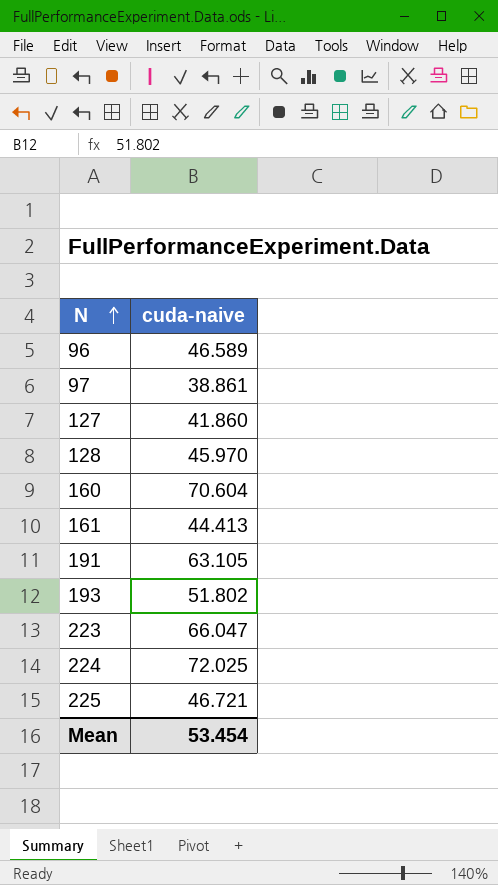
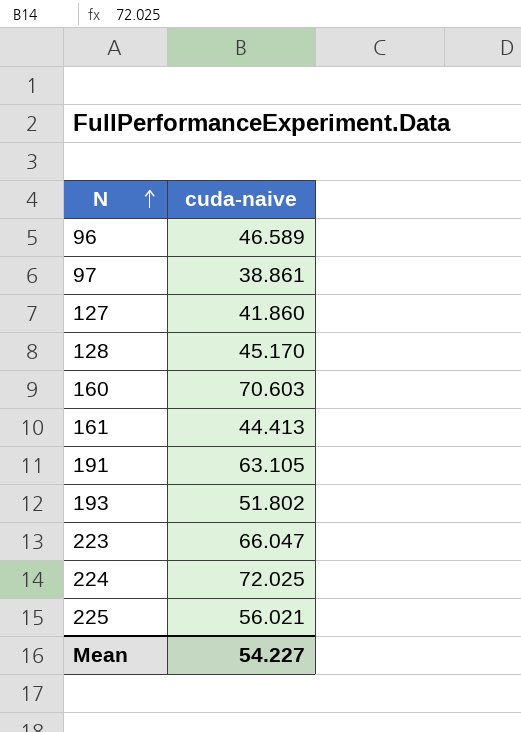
128 | cuda-naive: 45.970 -> 45.170
160 | cuda-naive: 70.604 -> 70.603
225 | cuda-naive: 46.721 -> 56.021
Mean | cuda-naive: 53.454 -> 54.227

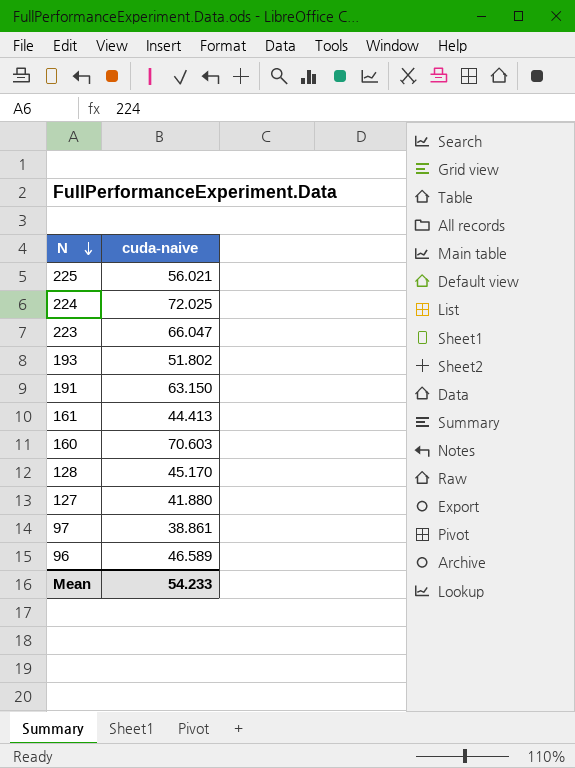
row order: N ascending -> N descending
191 | cuda-naive: 63.105 -> 63.150
127 | cuda-naive: 41.860 -> 41.880
Mean | cuda-naive: 54.227 -> 54.233

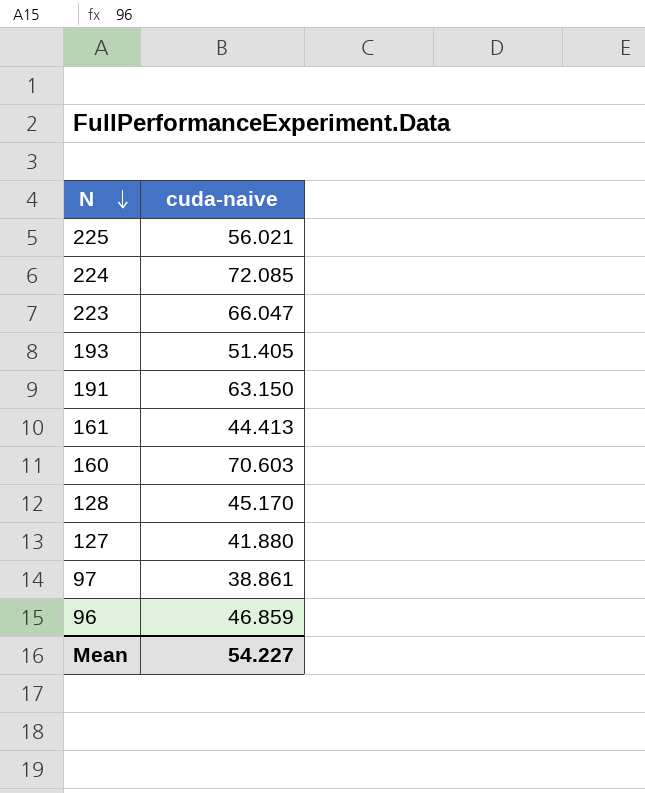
224 | cuda-naive: 72.025 -> 72.085
193 | cuda-naive: 51.802 -> 51.405
96 | cuda-naive: 46.589 -> 46.859
Mean | cuda-naive: 54.233 -> 54.227

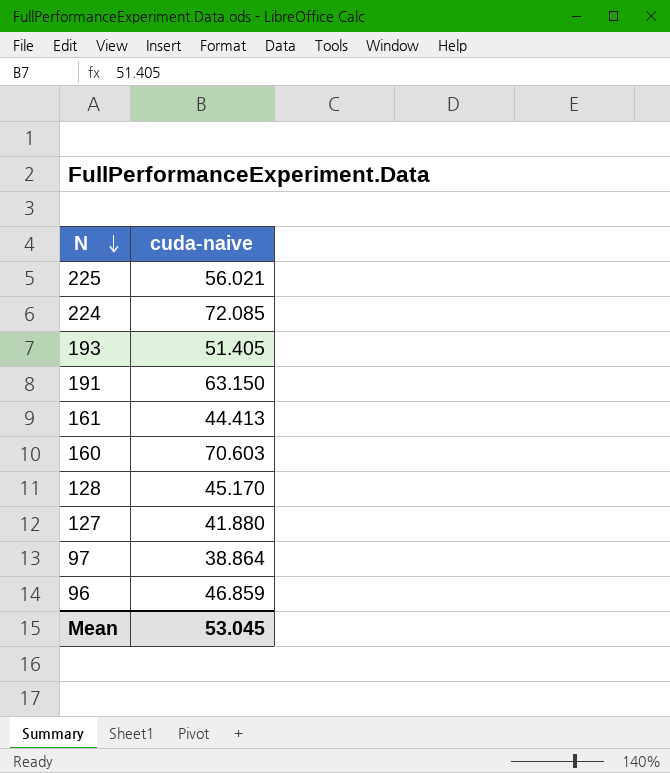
row 223: 66.047 -> none
97 | cuda-naive: 38.861 -> 38.864
Mean | cuda-naive: 54.227 -> 53.045

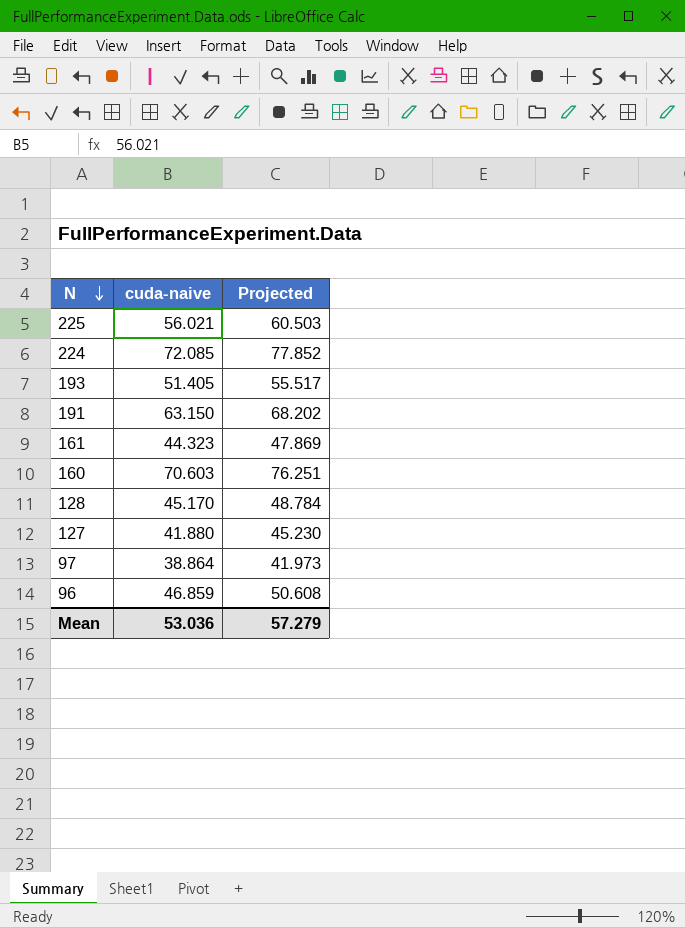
column Projected | formula: none -> [cuda-naive] * 1.08
161 | cuda-naive: 44.413 -> 44.323
Mean | cuda-naive: 53.045 -> 53.036

